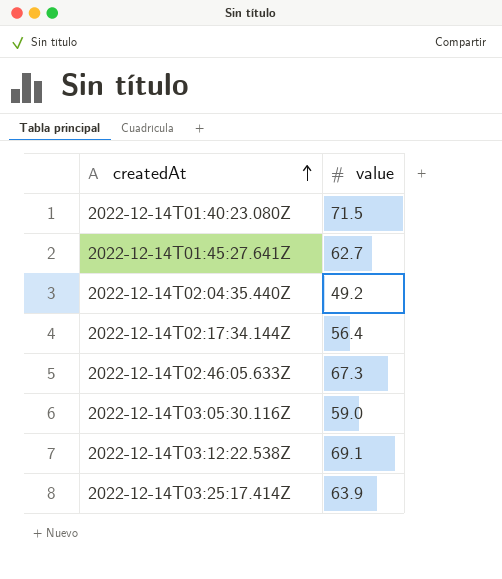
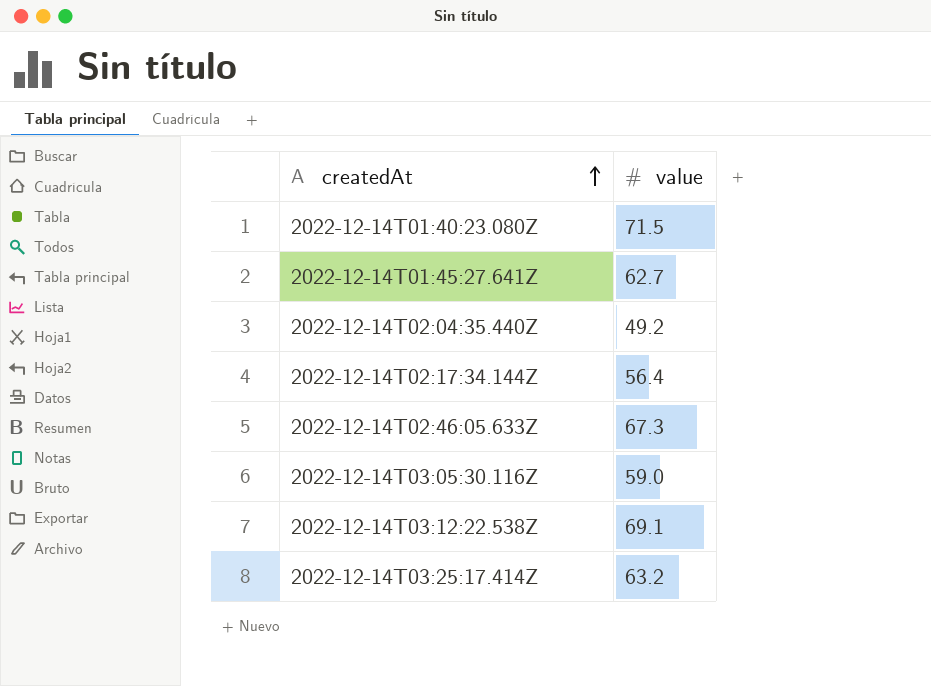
2022-12-14T03:25:17.414Z | value: 63.9 -> 63.2

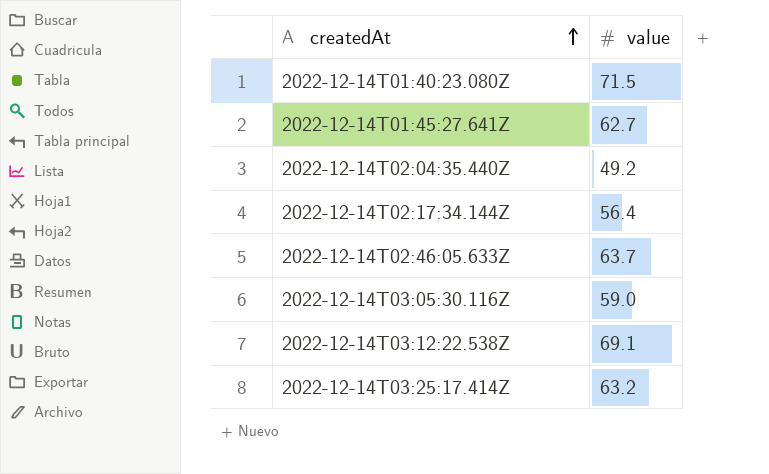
2022-12-14T02:46:05.633Z | value: 67.3 -> 63.7

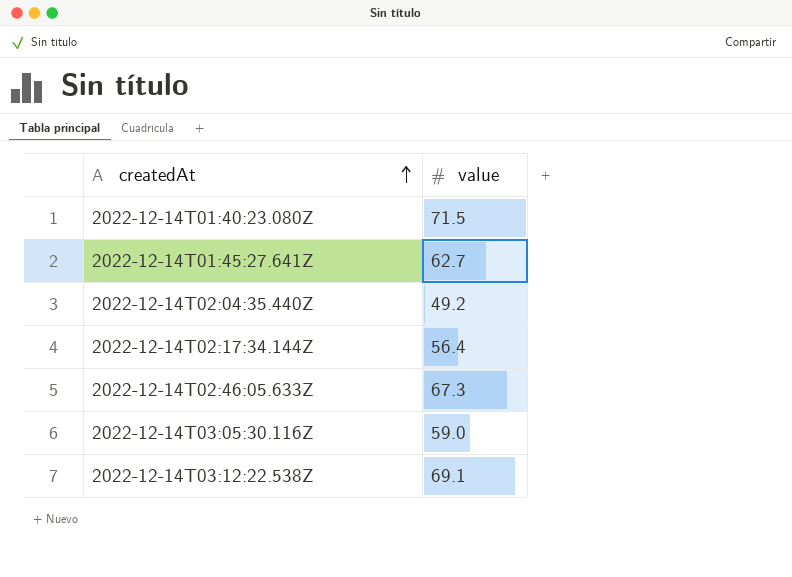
row 2022-12-14T03:25:17.414Z: 63.2 -> none
2022-12-14T02:46:05.633Z | value: 63.7 -> 67.3

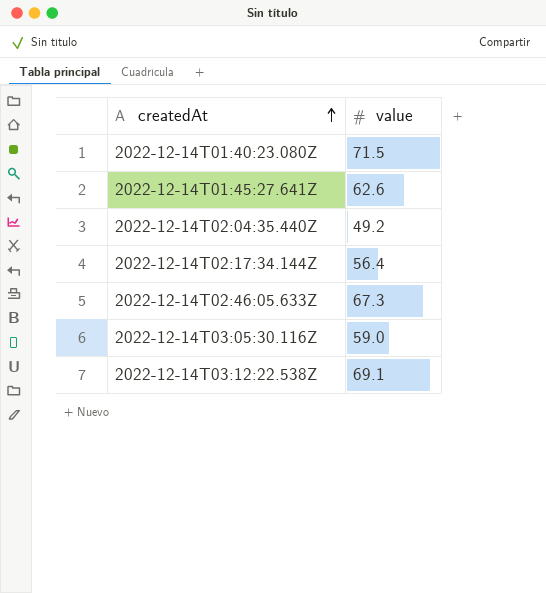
2022-12-14T01:45:27.641Z | value: 62.7 -> 62.6

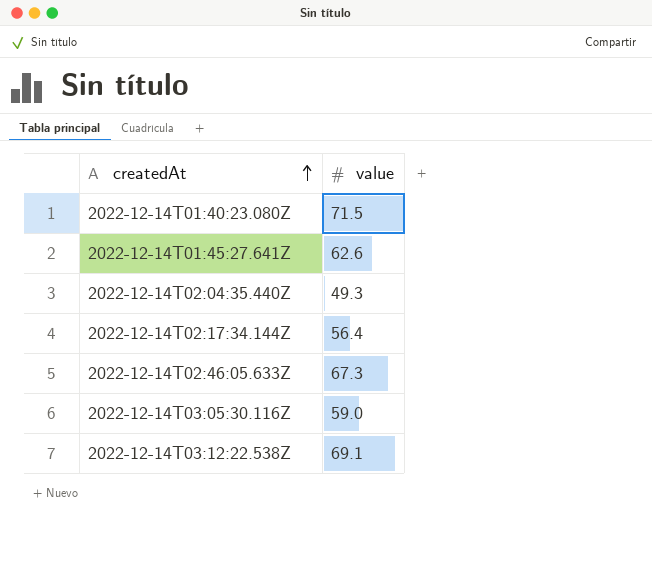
2022-12-14T02:04:35.440Z | value: 49.2 -> 49.3

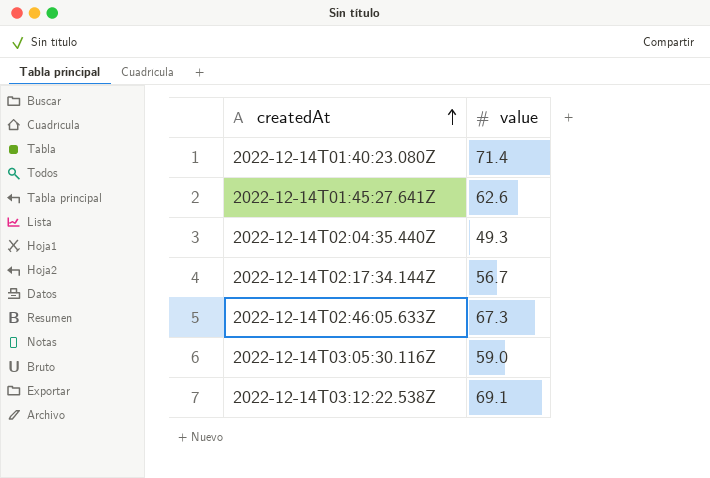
2022-12-14T01:40:23.080Z | value: 71.5 -> 71.4
2022-12-14T02:17:34.144Z | value: 56.4 -> 56.7

